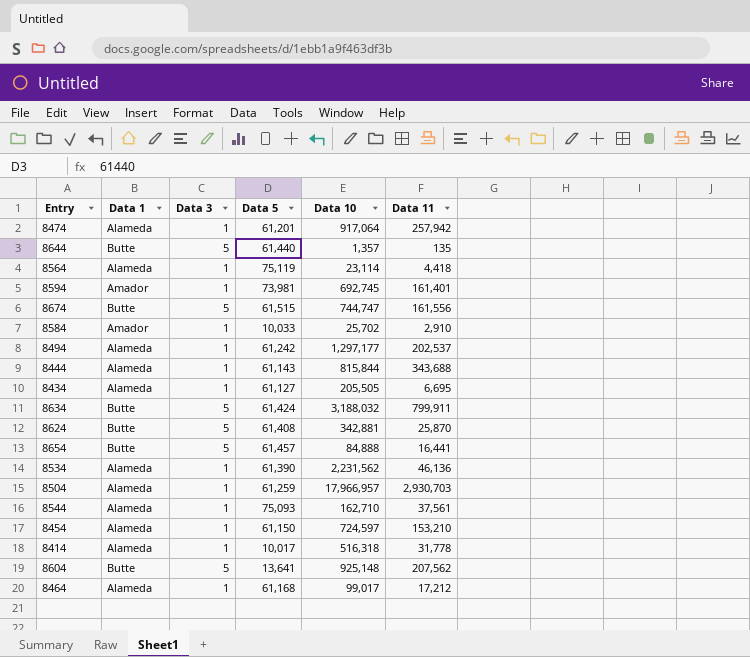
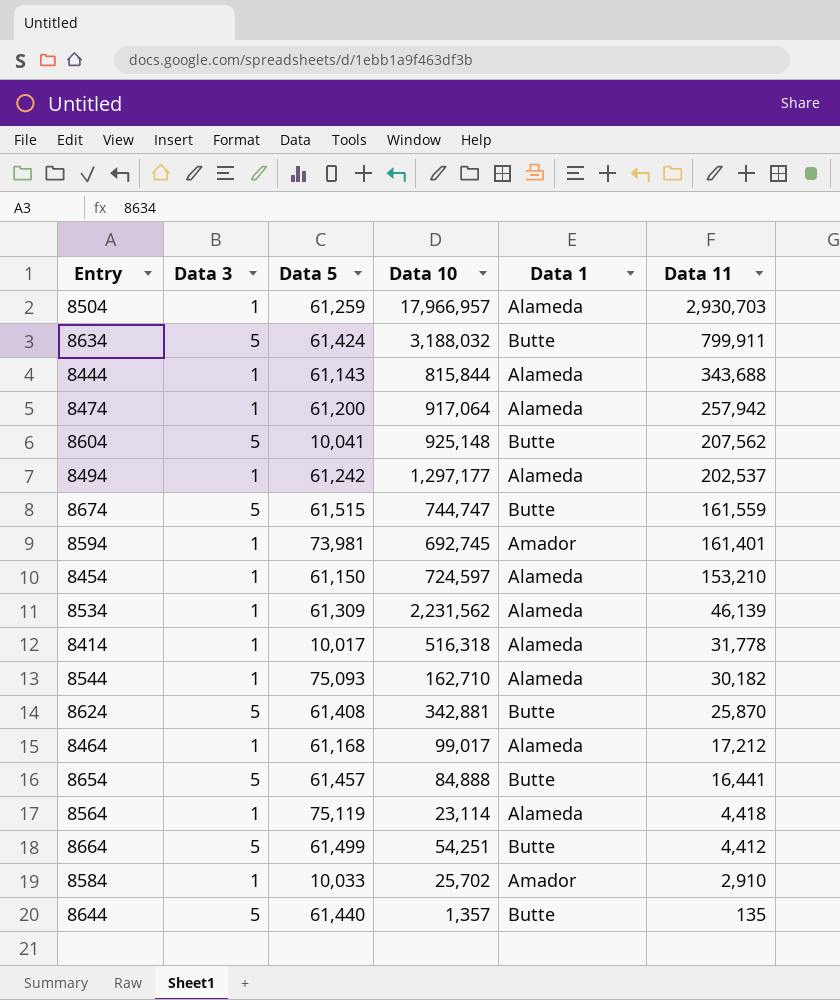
row order: none -> Data 11 descending
column Data 1 | position: 2 -> 5
row 8434: Alameda | 1 | 61,127 | 205,505 | 6,695 -> none
8474 | Data 5: 61,201 -> 61,200
8604 | Data 5: 13,641 -> 10,041
8674 | Data 11: 161,556 -> 161,559
8534 | Data 5: 61,390 -> 61,309
8534 | Data 11: 46,136 -> 46,139
8544 | Data 11: 37,561 -> 30,182
row 8664: none -> 5 | 61,499 | 54,251 | Butte | 4,412

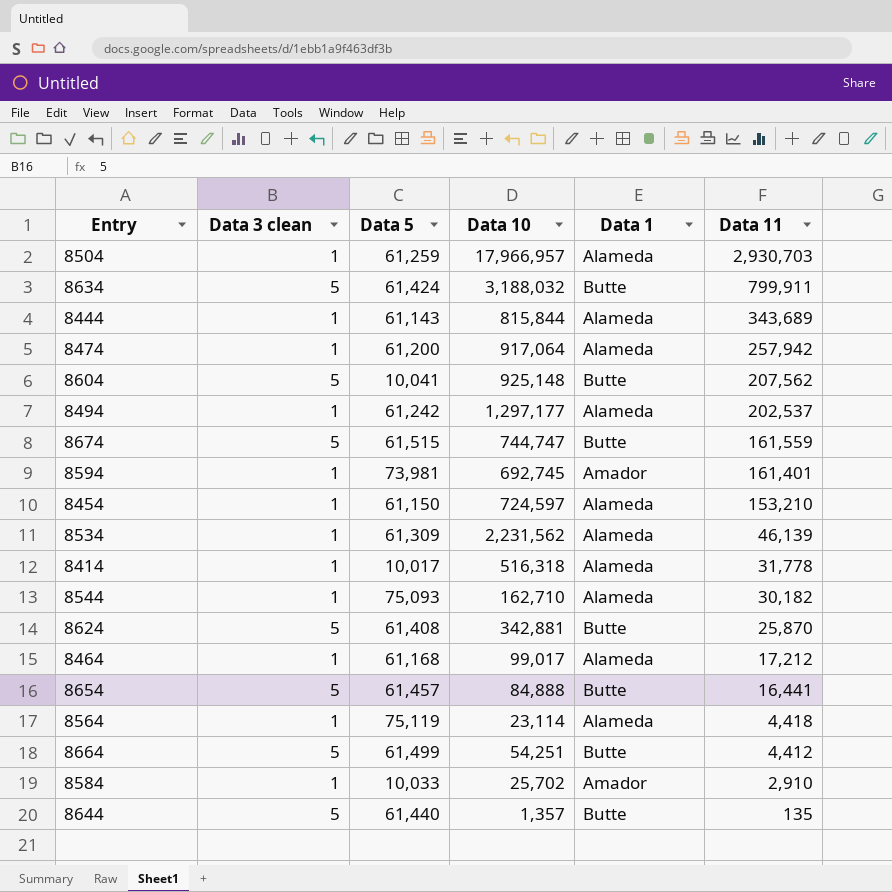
column name: Data 3 -> Data 3 clean
8444 | Data 11: 343,688 -> 343,689

